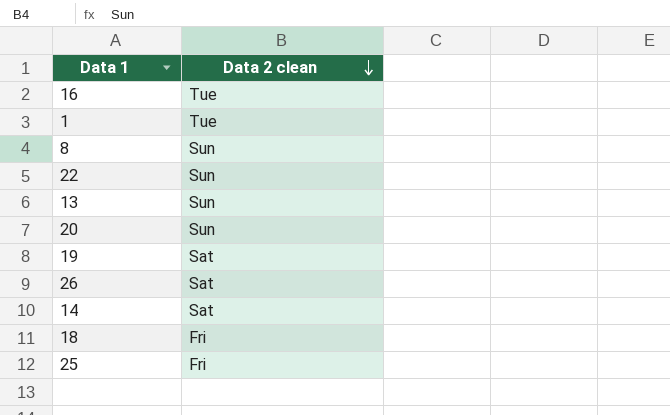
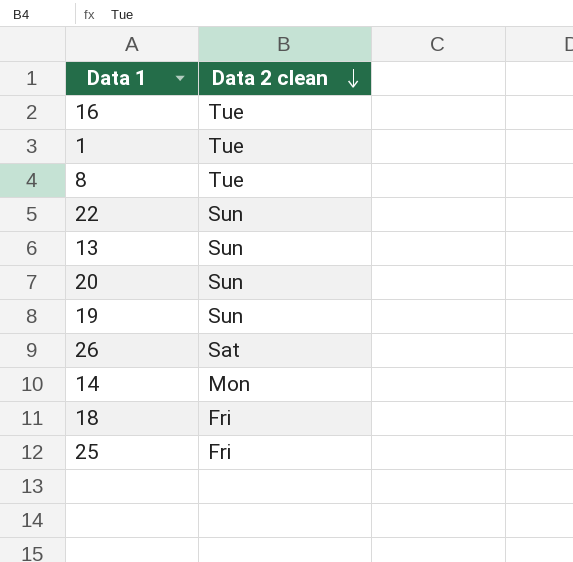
8 | Data 2 clean: Sun -> Tue
19 | Data 2 clean: Sat -> Sun
14 | Data 2 clean: Sat -> Mon

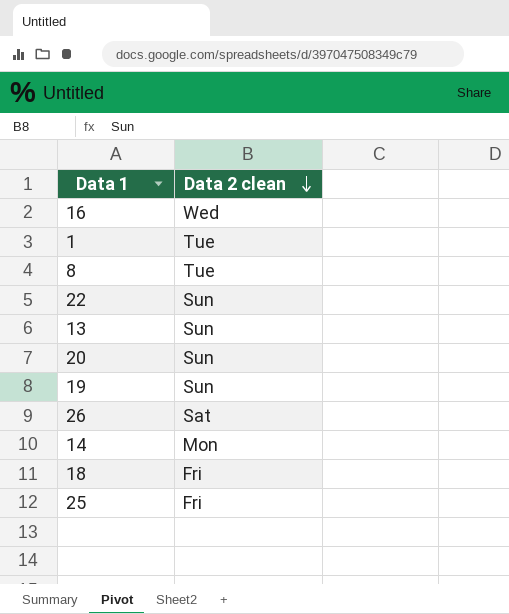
16 | Data 2 clean: Tue -> Wed

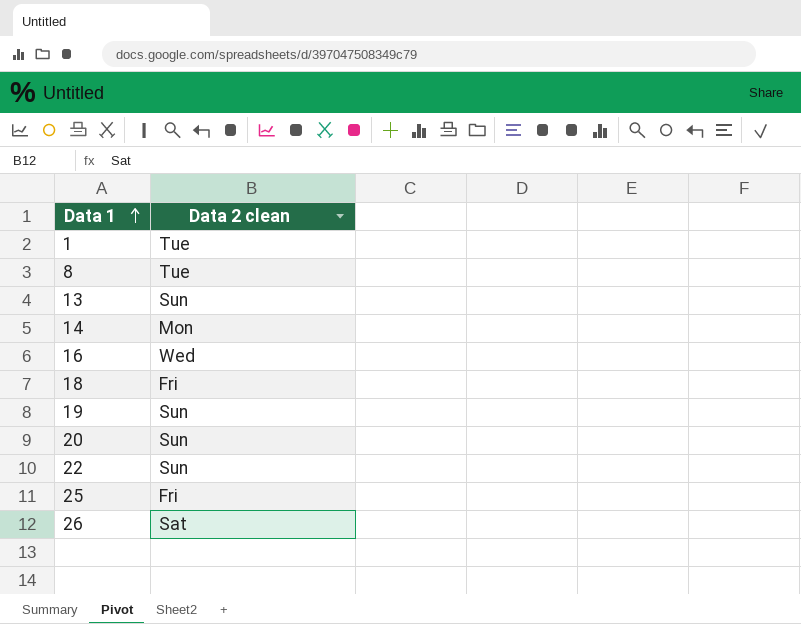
row order: Data 2 clean descending -> Data 1 ascending

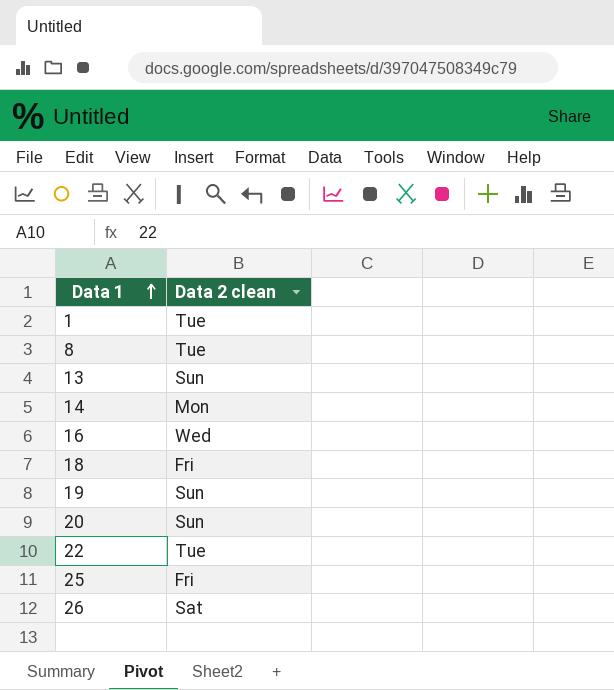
22 | Data 2 clean: Sun -> Tue

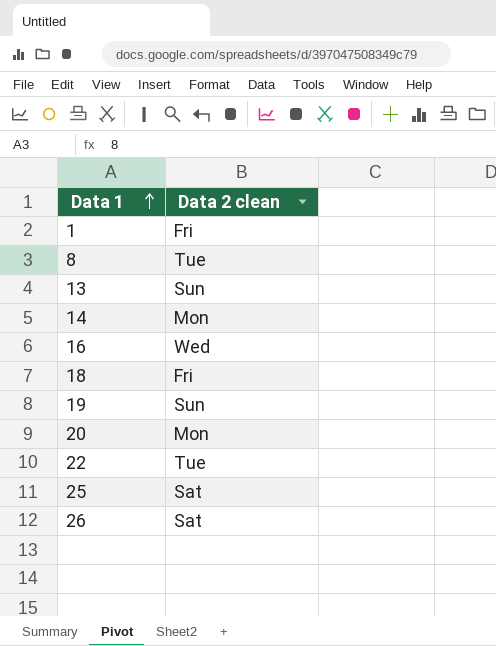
1 | Data 2 clean: Tue -> Fri
20 | Data 2 clean: Sun -> Mon
25 | Data 2 clean: Fri -> Sat

